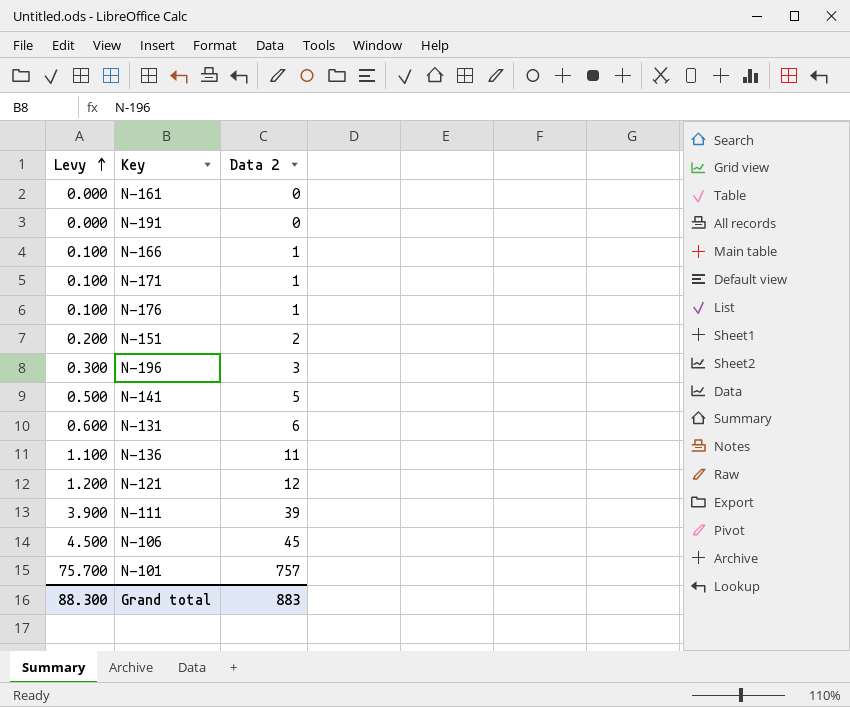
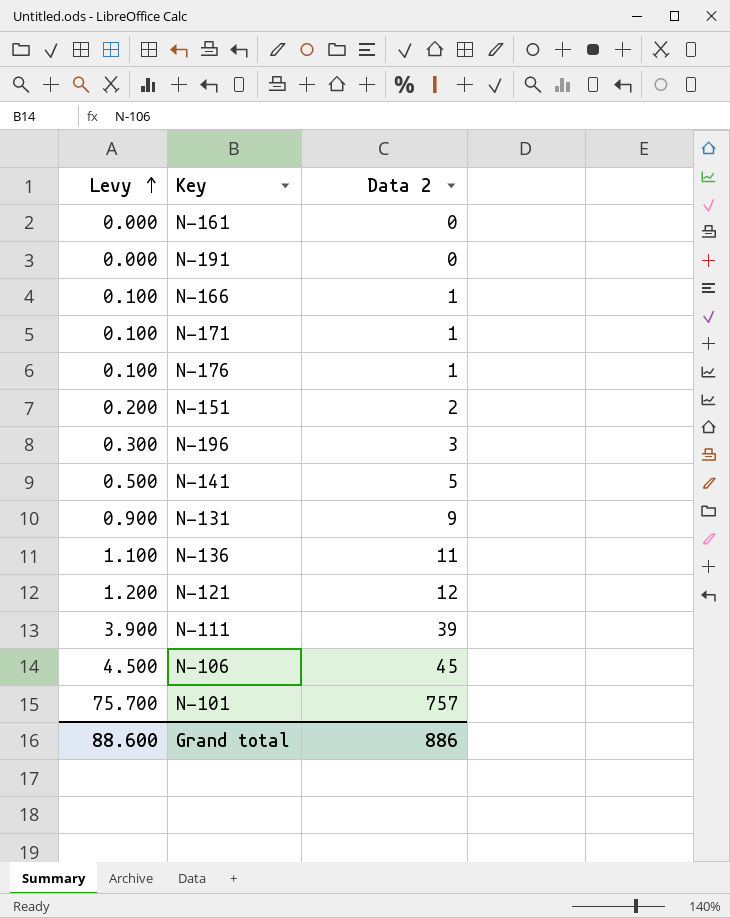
N-131 | Levy: 0.600 -> 0.900
N-131 | Data 2: 6 -> 9
Grand total | Levy: 88.300 -> 88.600
Grand total | Data 2: 883 -> 886

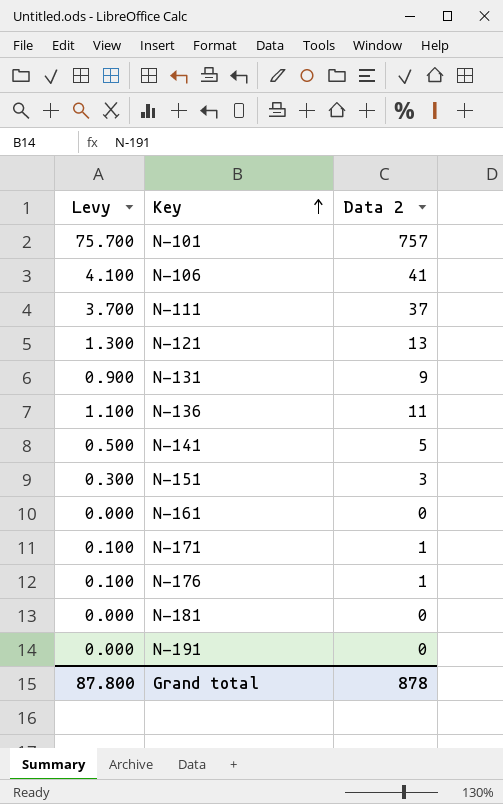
row order: Levy ascending -> Key ascending
row N-166: 0.100 | 1 -> none
row N-196: 0.300 | 3 -> none
N-106 | Levy: 4.500 -> 4.100
N-106 | Data 2: 45 -> 41
N-111 | Levy: 3.900 -> 3.700
N-111 | Data 2: 39 -> 37
N-121 | Levy: 1.200 -> 1.300
N-121 | Data 2: 12 -> 13
N-151 | Levy: 0.200 -> 0.300
N-151 | Data 2: 2 -> 3
row N-181: none -> 0.000 | 0
Grand total | Levy: 88.600 -> 87.800
Grand total | Data 2: 886 -> 878

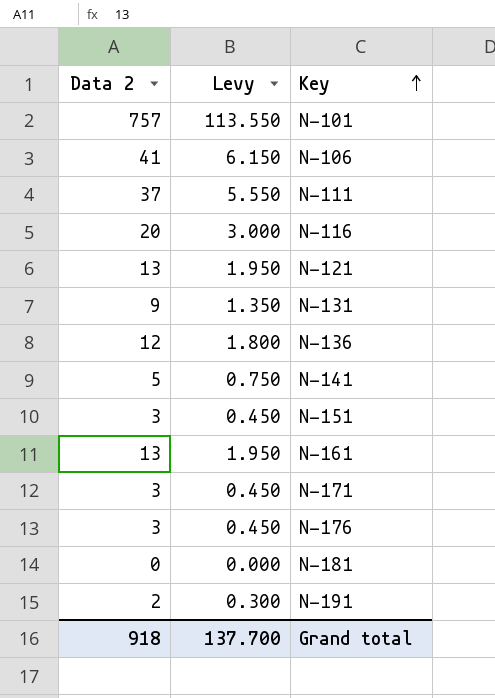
column Data 2 | position: 3 -> 1
column Levy | formula: [Data 2] * 0.1 -> [Data 2] * 0.15
row N-116: none -> 20 | 3.000
N-136 | Data 2: 11 -> 12
N-161 | Data 2: 0 -> 13
N-171 | Data 2: 1 -> 3
N-176 | Data 2: 1 -> 3
N-191 | Data 2: 0 -> 2
Grand total | Data 2: 878 -> 918
Grand total | Levy: 87.800 -> 137.700

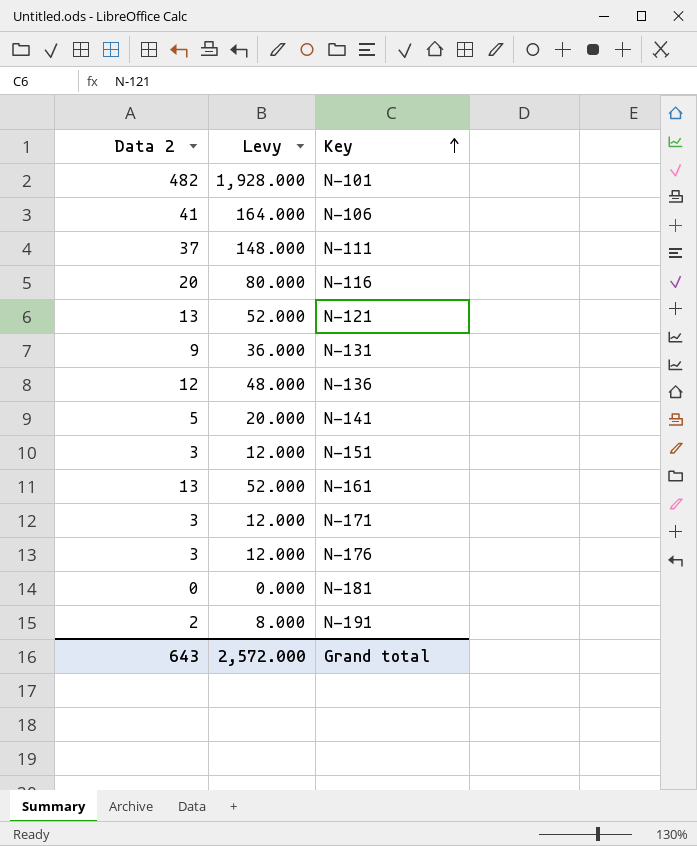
column Levy | formula: [Data 2] * 0.15 -> [Data 2] * 4
N-101 | Data 2: 757 -> 482
Grand total | Data 2: 918 -> 643
Grand total | Levy: 137.700 -> 2,572.000

